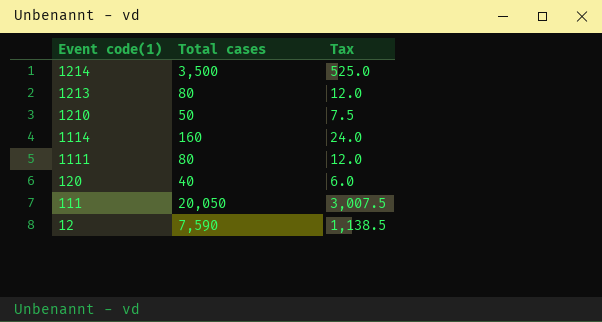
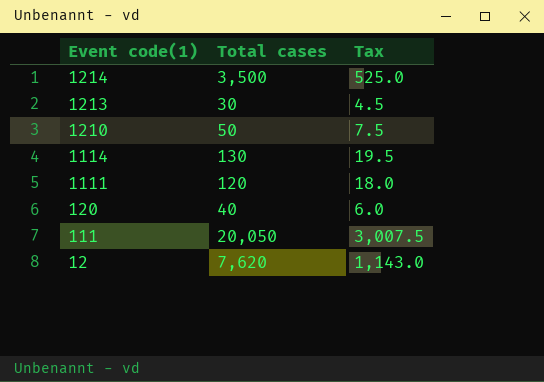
1213 | Total cases: 80 -> 30
1213 | Tax: 12.0 -> 4.5
1114 | Total cases: 160 -> 130
1114 | Tax: 24.0 -> 19.5
1111 | Total cases: 80 -> 120
1111 | Tax: 12.0 -> 18.0
12 | Total cases: 7,590 -> 7,620
12 | Tax: 1,138.5 -> 1,143.0

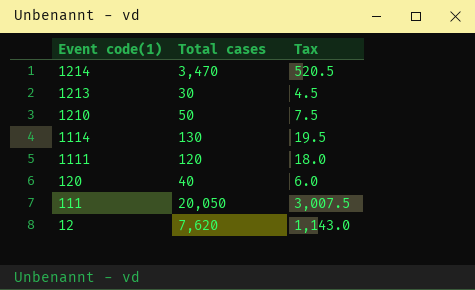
1214 | Total cases: 3,500 -> 3,470
1214 | Tax: 525.0 -> 520.5

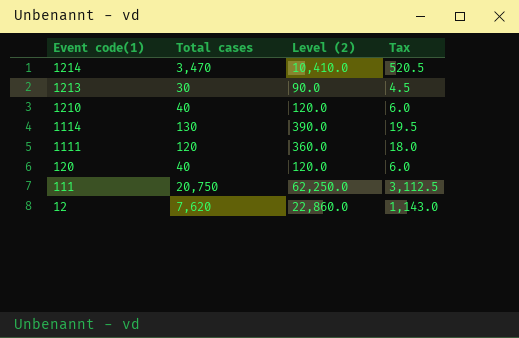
column Level (2) | formula: none -> [Total cases] * 3
1210 | Total cases: 50 -> 40
1210 | Tax: 7.5 -> 6.0
111 | Total cases: 20,050 -> 20,750
111 | Tax: 3,007.5 -> 3,112.5

